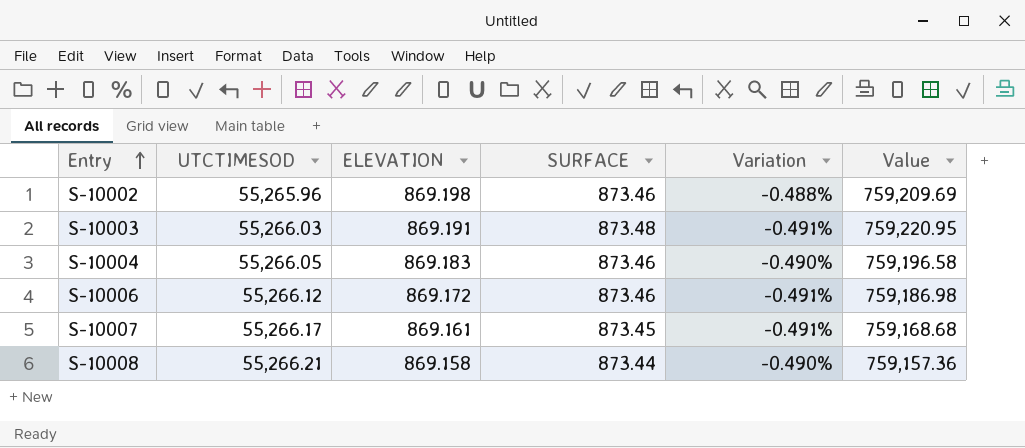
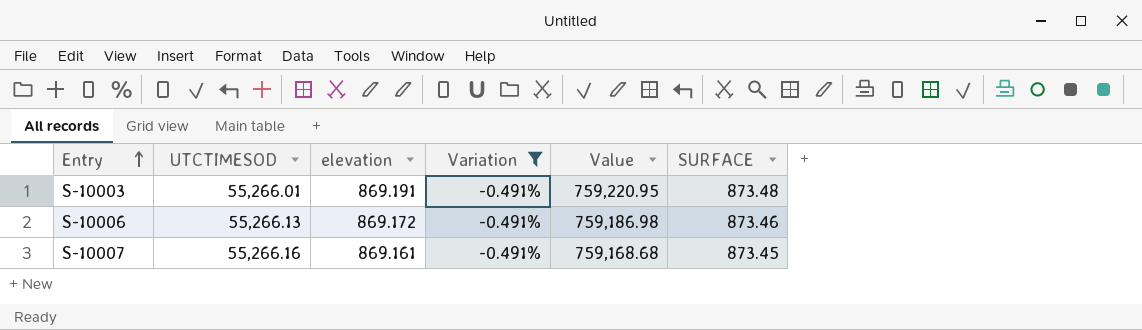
filter: none -> Variation = -0.491%
column name: ELEVATION -> elevation
column SURFACE | position: 4 -> 6
S-10003 | UTCTIMESOD: 55,266.03 -> 55,266.01
S-10006 | UTCTIMESOD: 55,266.12 -> 55,266.13
S-10007 | UTCTIMESOD: 55,266.17 -> 55,266.16

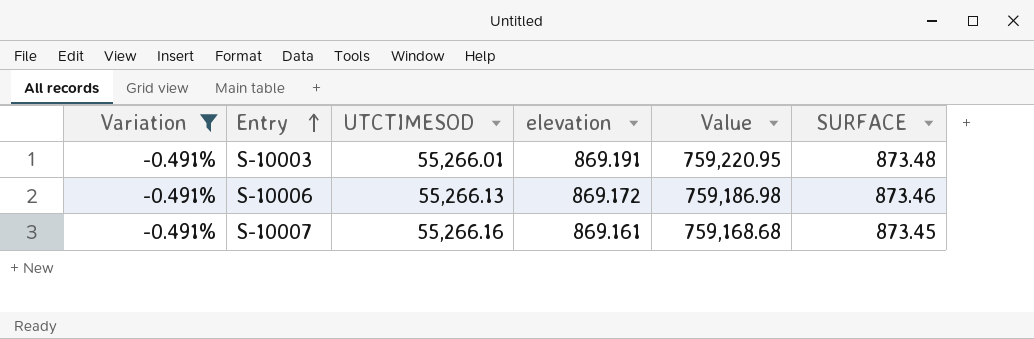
column Variation | position: 4 -> 1

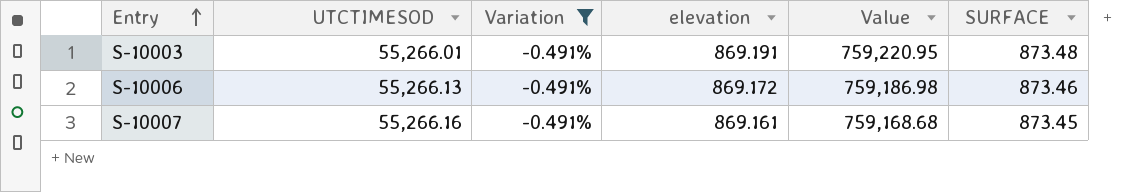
column Variation | position: 1 -> 3

